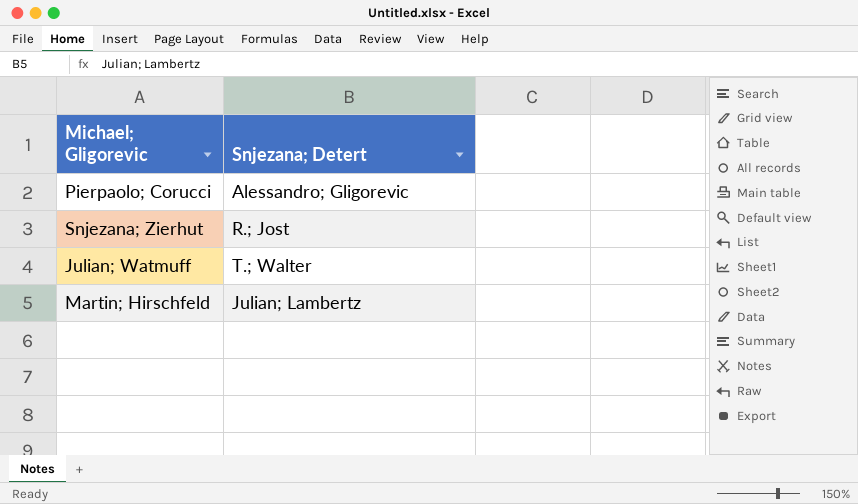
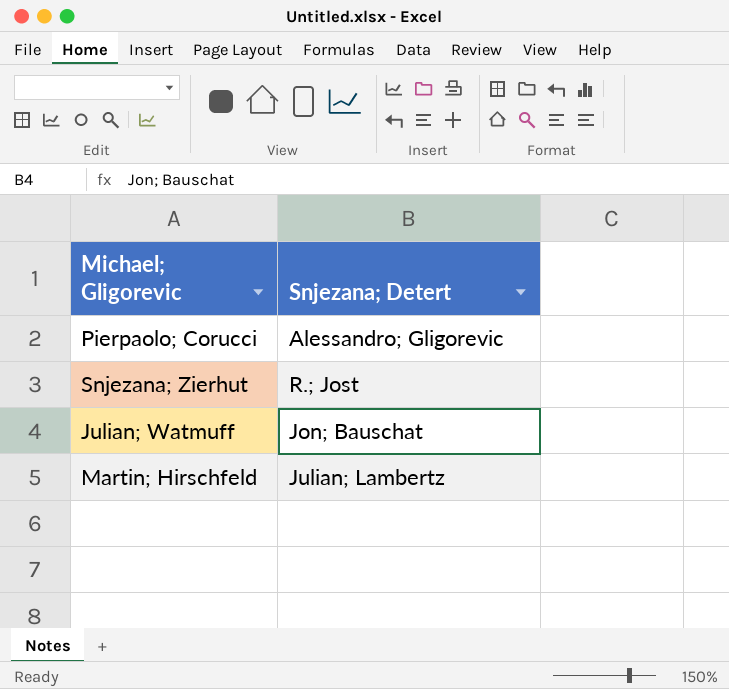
Julian; Watmuff | Snjezana; Detert: T.; Walter -> Jon; Bauschat

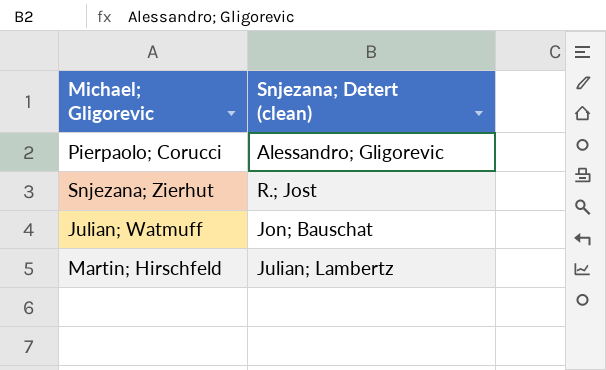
column name: Snjezana; Detert -> Snjezana; Detert (clean)

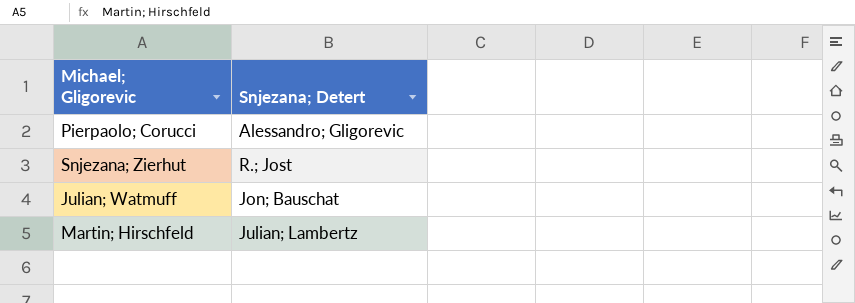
column name: Snjezana; Detert (clean) -> Snjezana; Detert

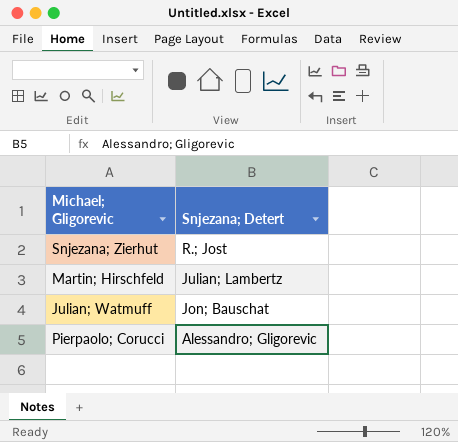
row order: none -> Snjezana; Detert descending

